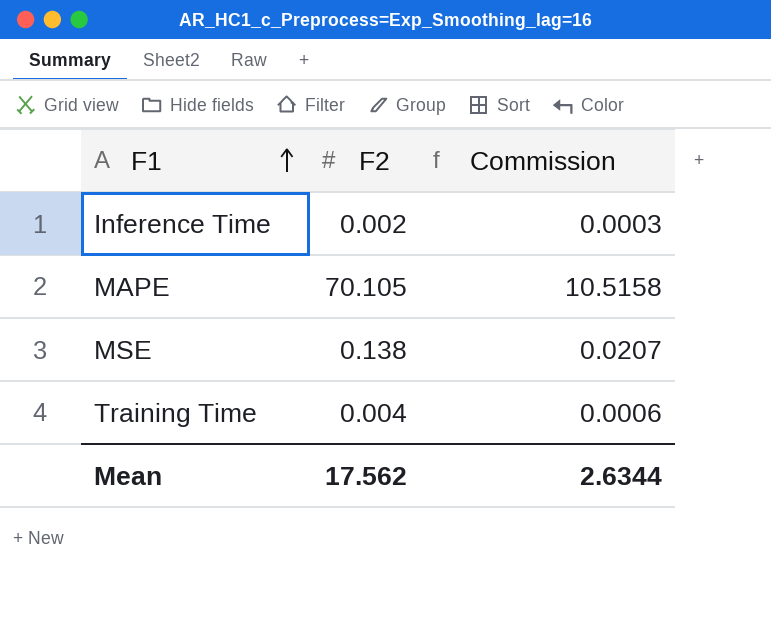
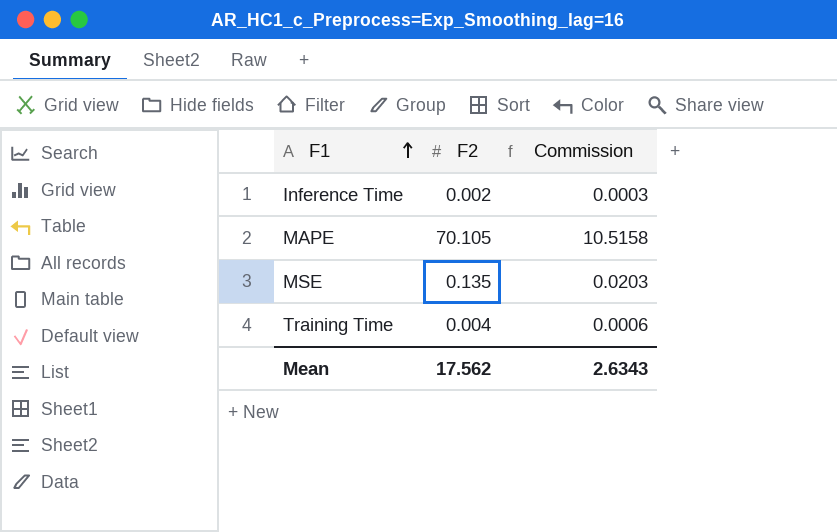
MSE | F2: 0.138 -> 0.135
MSE | Commission: 0.0207 -> 0.0203
Mean | Commission: 2.6344 -> 2.6343

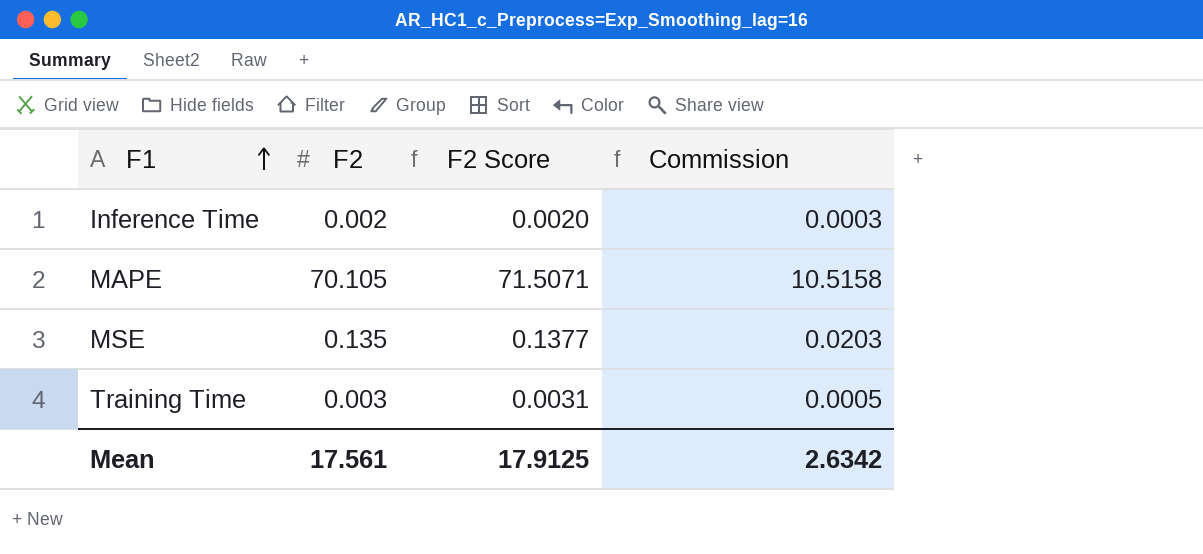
column F2 Score | formula: none -> [F2] * 1.02
Training Time | F2: 0.004 -> 0.003
Training Time | Commission: 0.0006 -> 0.0005
Mean | F2: 17.562 -> 17.561
Mean | Commission: 2.6343 -> 2.6342

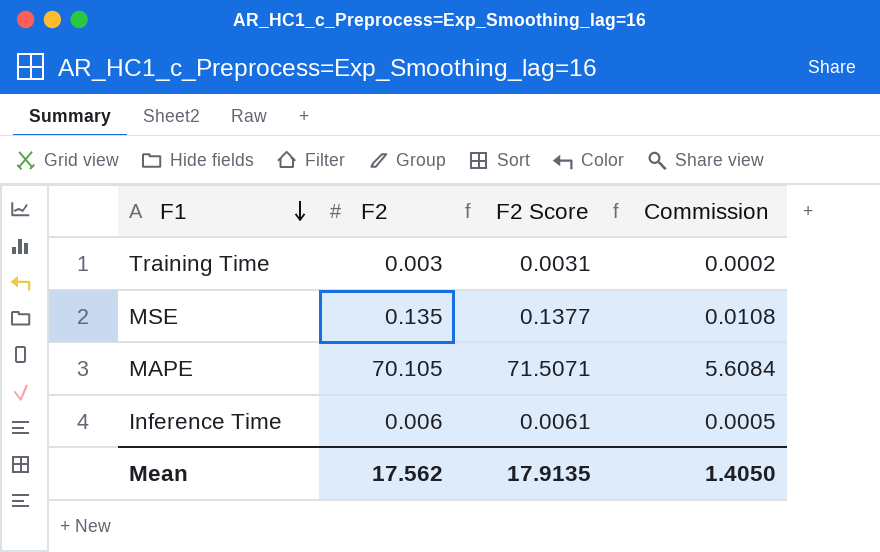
row order: F1 ascending -> F1 descending
column Commission | formula: [F2] * 0.15 -> [F2] * 0.08
Inference Time | F2: 0.002 -> 0.006
Inference Time | F2 Score: 0.0020 -> 0.0061
Mean | F2: 17.561 -> 17.562
Mean | F2 Score: 17.9125 -> 17.9135
Mean | Commission: 2.6342 -> 1.4050

